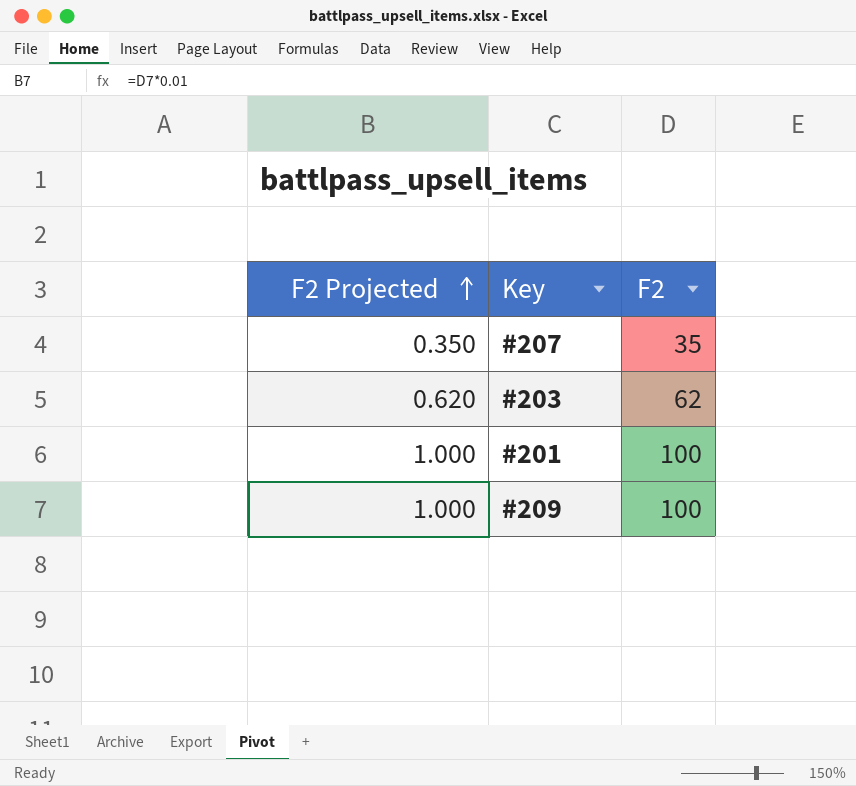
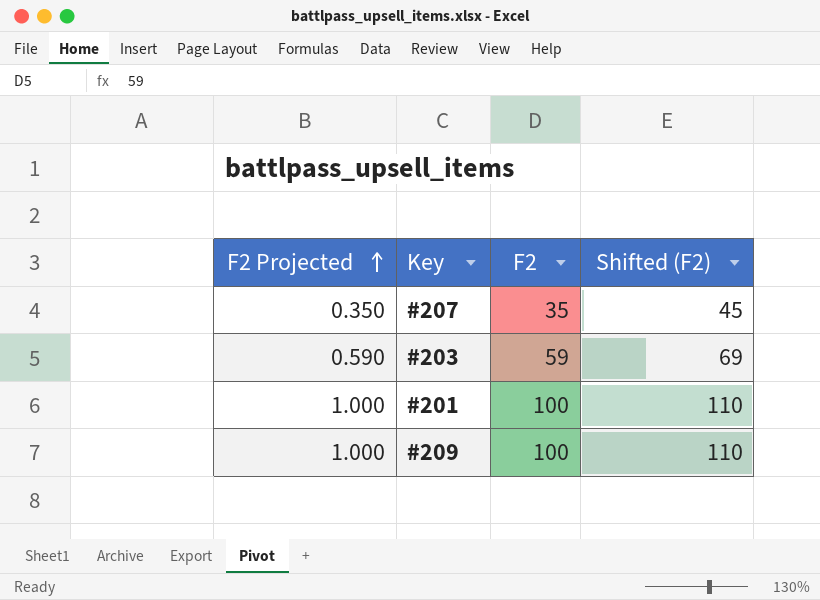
column Shifted (F2) | formula: none -> [F2] + 10
#203 | F2 Projected: 0.620 -> 0.590
#203 | F2: 62 -> 59

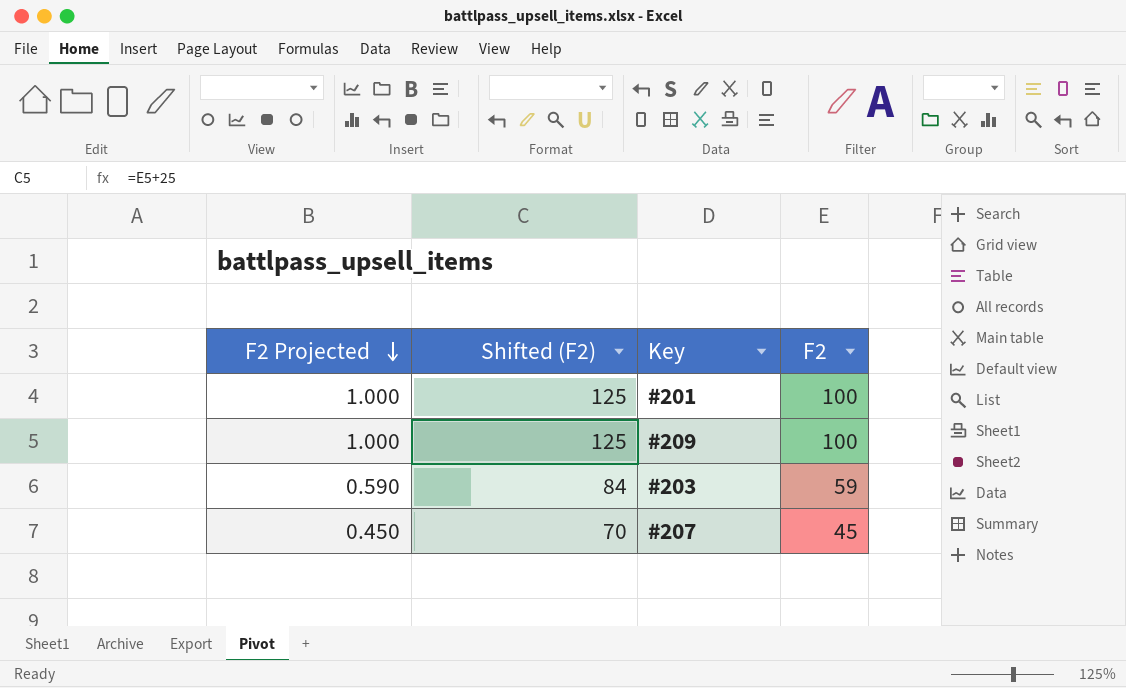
row order: F2 Projected ascending -> F2 Projected descending
column Shifted (F2) | formula: [F2] + 10 -> [F2] + 25
column Shifted (F2) | position: 4 -> 2
#207 | F2 Projected: 0.350 -> 0.450
#207 | F2: 35 -> 45

